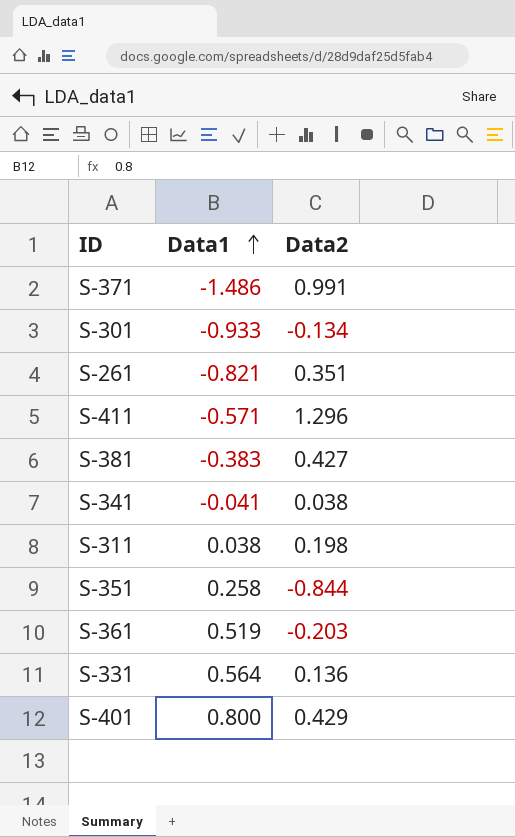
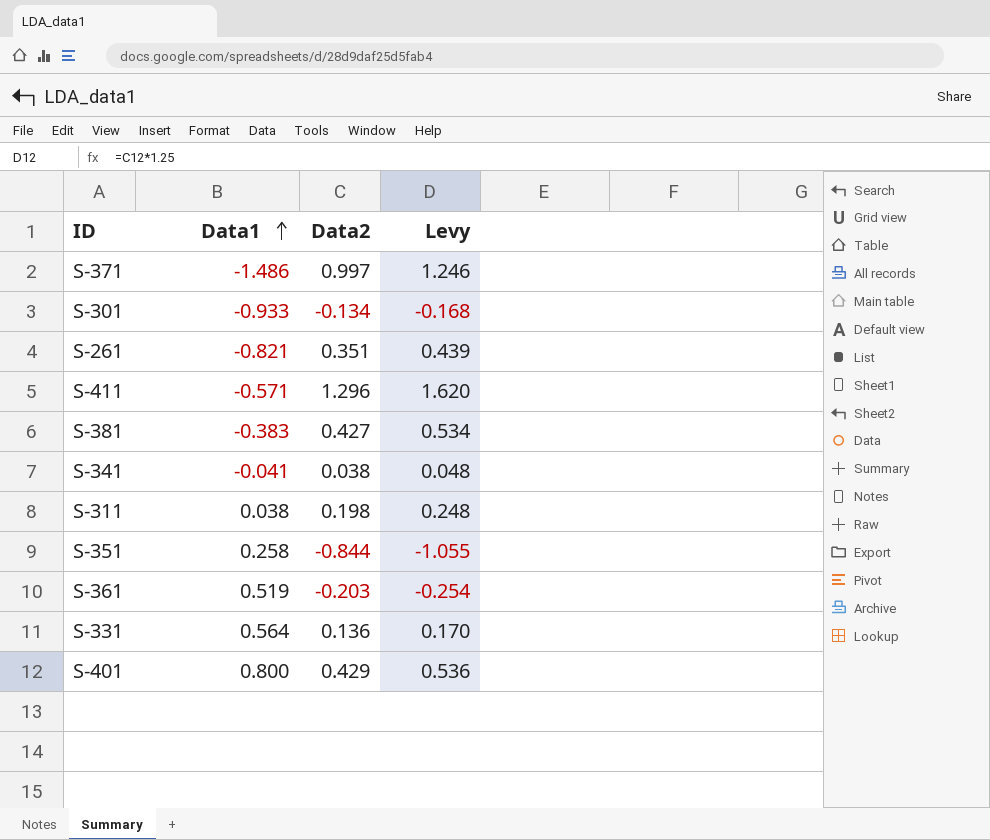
column Levy | formula: none -> [Data2] * 1.25
S-371 | Data2: 0.991 -> 0.997

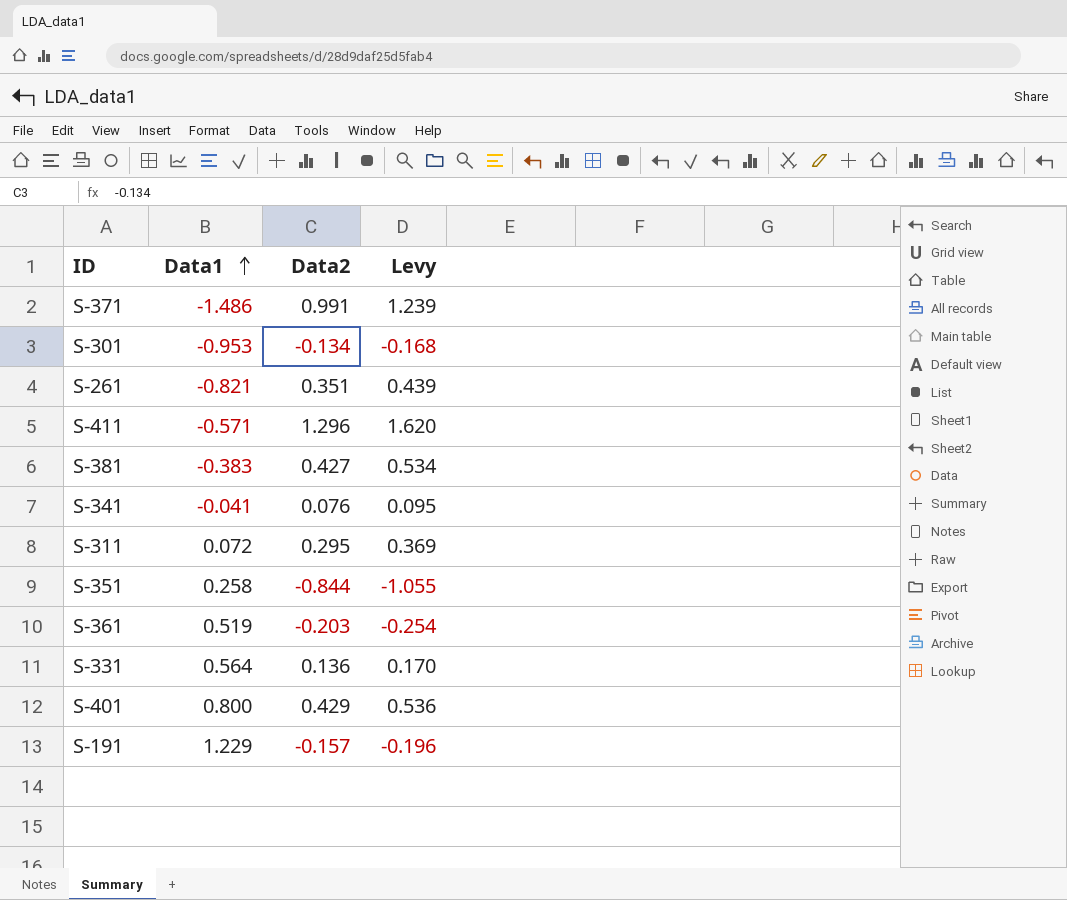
S-371 | Data2: 0.997 -> 0.991
S-371 | Levy: 1.246 -> 1.239
S-301 | Data1: -0.933 -> -0.953
S-341 | Data2: 0.038 -> 0.076
S-341 | Levy: 0.048 -> 0.095
S-311 | Data1: 0.038 -> 0.072
S-311 | Data2: 0.198 -> 0.295
S-311 | Levy: 0.248 -> 0.369
row S-191: none -> 1.229 | -0.157 | -0.196

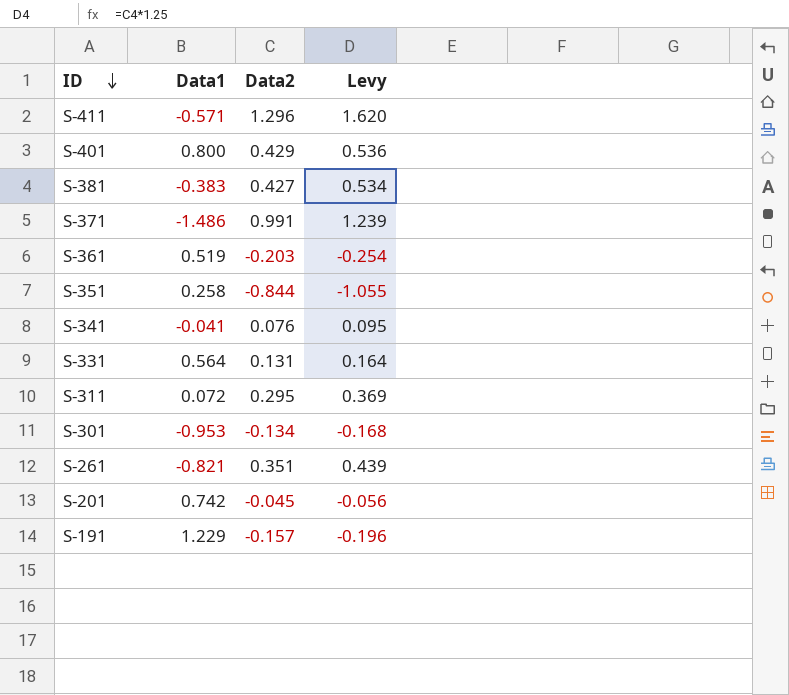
row order: Data1 ascending -> ID descending
S-331 | Data2: 0.136 -> 0.131
S-331 | Levy: 0.170 -> 0.164
row S-201: none -> 0.742 | -0.045 | -0.056

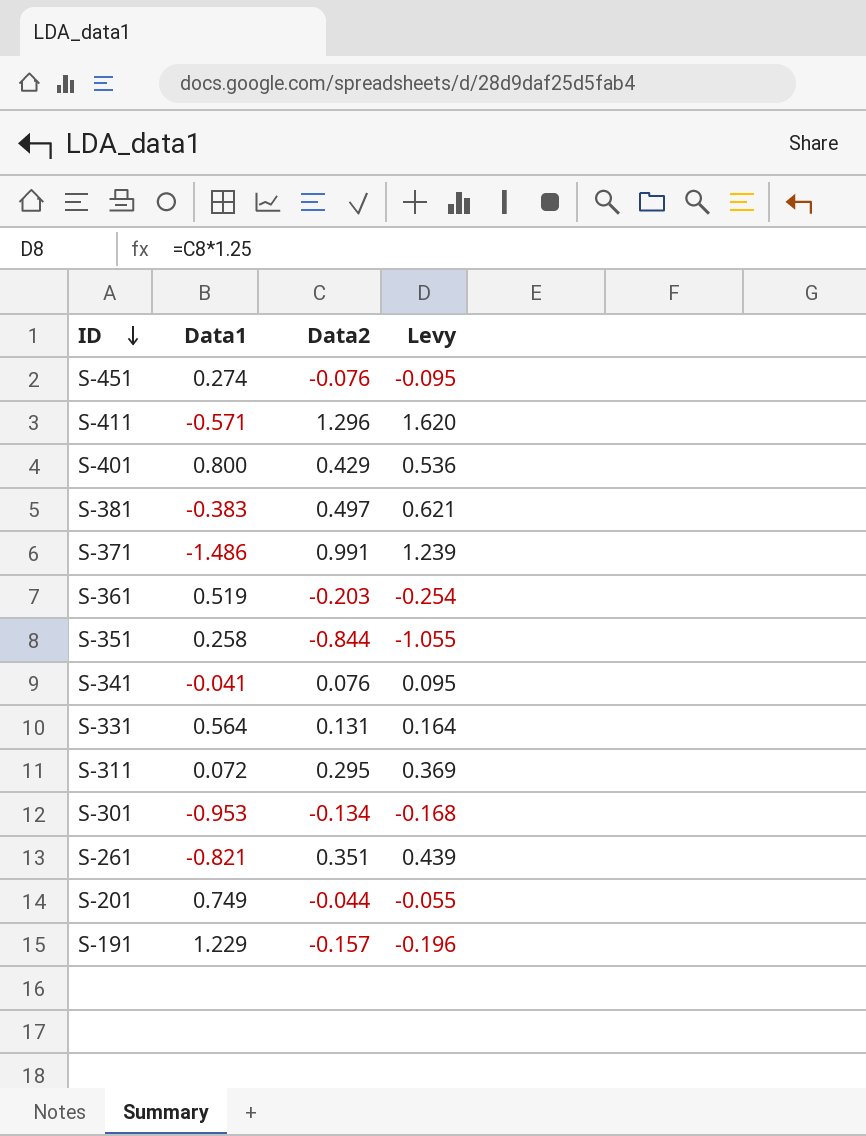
row S-451: none -> 0.274 | -0.076 | -0.095
S-381 | Data2: 0.427 -> 0.497
S-381 | Levy: 0.534 -> 0.621
S-201 | Data1: 0.742 -> 0.749
S-201 | Data2: -0.045 -> -0.044
S-201 | Levy: -0.056 -> -0.055

